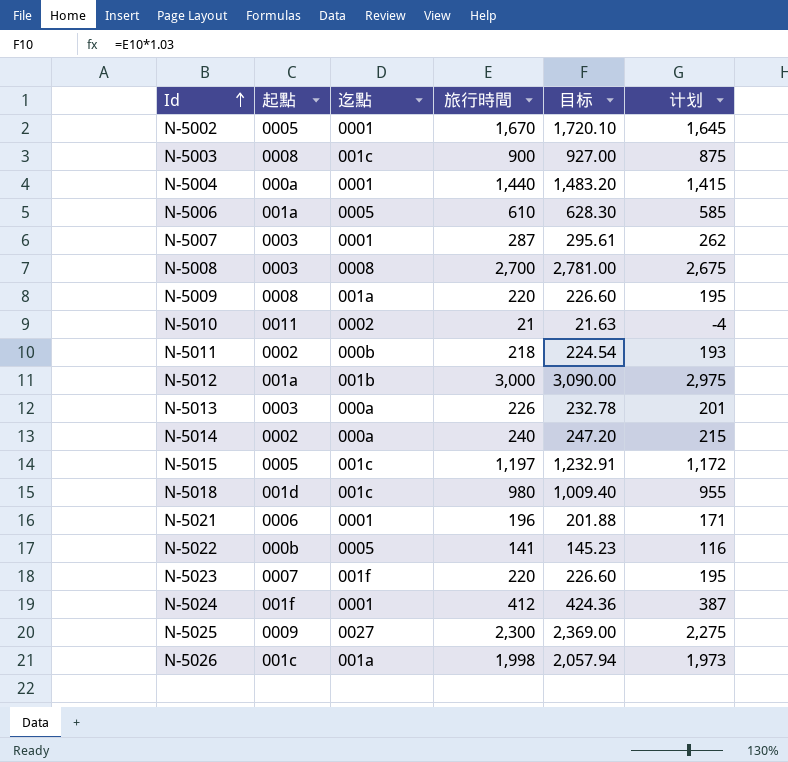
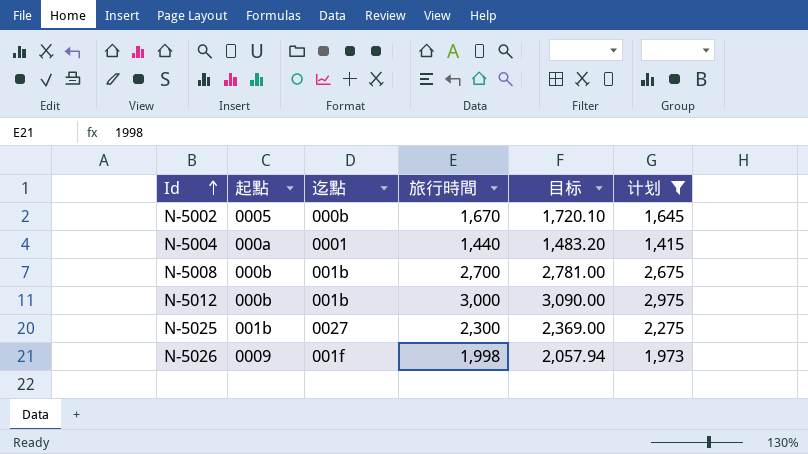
filter: none -> 计划 >= 1,415
N-5002 | 迄點: 0001 -> 000b
N-5008 | 起點: 0003 -> 000b
N-5008 | 迄點: 0008 -> 001b
N-5012 | 起點: 001a -> 000b
N-5025 | 起點: 0009 -> 001b
N-5026 | 起點: 001c -> 0009
N-5026 | 迄點: 001a -> 001f

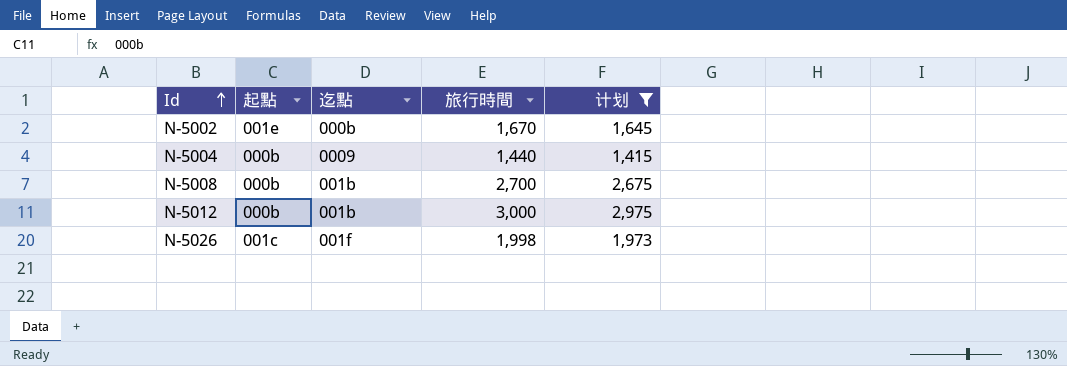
column 目标 | formula: [旅行時間] * 1.03 -> none
row N-5025: 001b | 0027 | 2,300 | 2,369.00 | 2,275 -> none
N-5002 | 起點: 0005 -> 001e
N-5004 | 起點: 000a -> 000b
N-5004 | 迄點: 0001 -> 0009
N-5026 | 起點: 0009 -> 001c

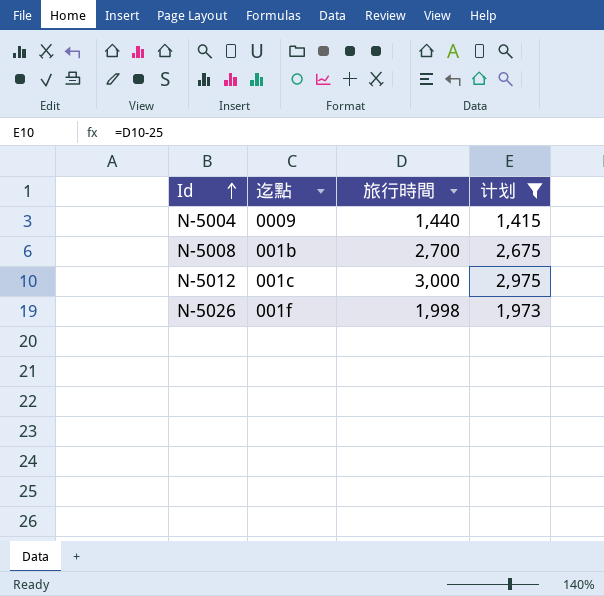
column 起點 | position: 2 -> none
row N-5002: 001e | 000b | 1,670 | 1,645 -> none
N-5012 | 迄點: 001b -> 001c

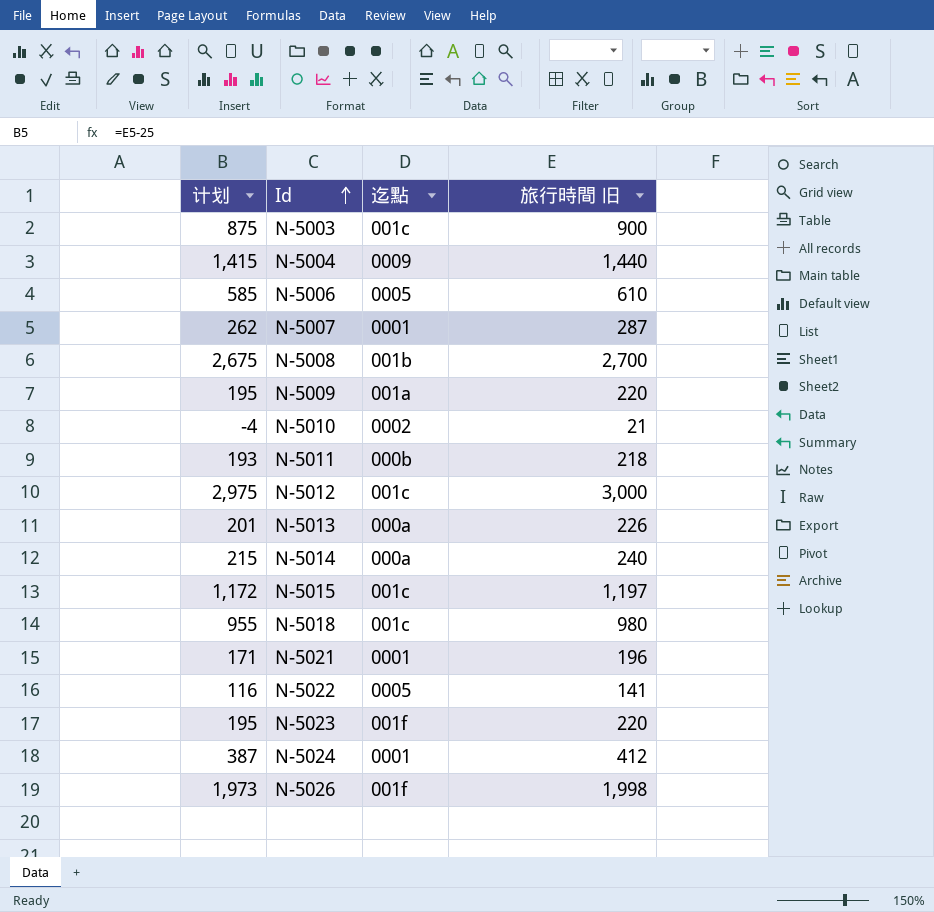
filter: 计划 >= 1,415 -> none
column 计划 | position: 4 -> 1
column name: 旅行時間 -> 旅行時間 旧

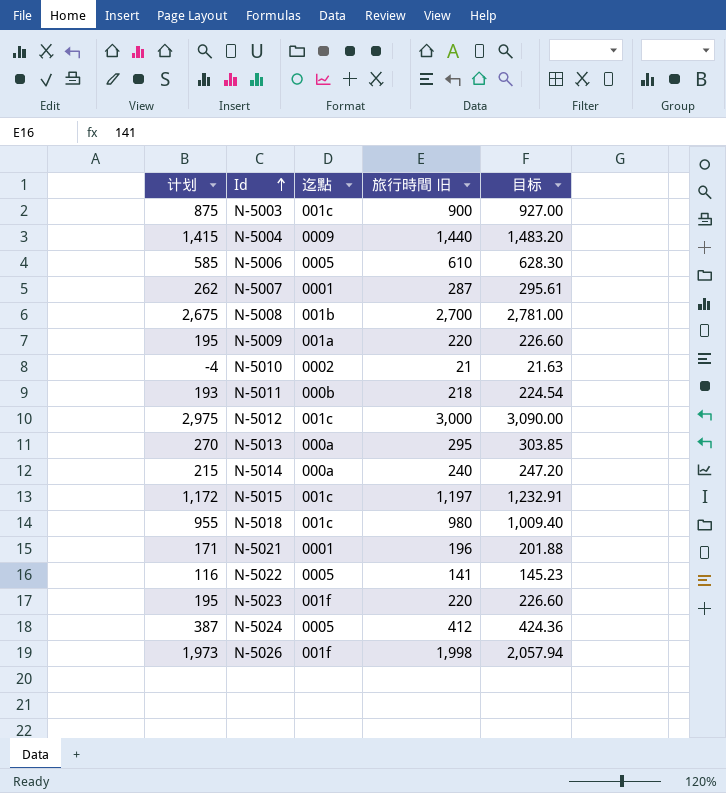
column 目标 | formula: none -> [旅行時間 旧] * 1.03
N-5013 | 计划: 201 -> 270
N-5013 | 旅行時間 旧: 226 -> 295
N-5024 | 迄點: 0001 -> 0005

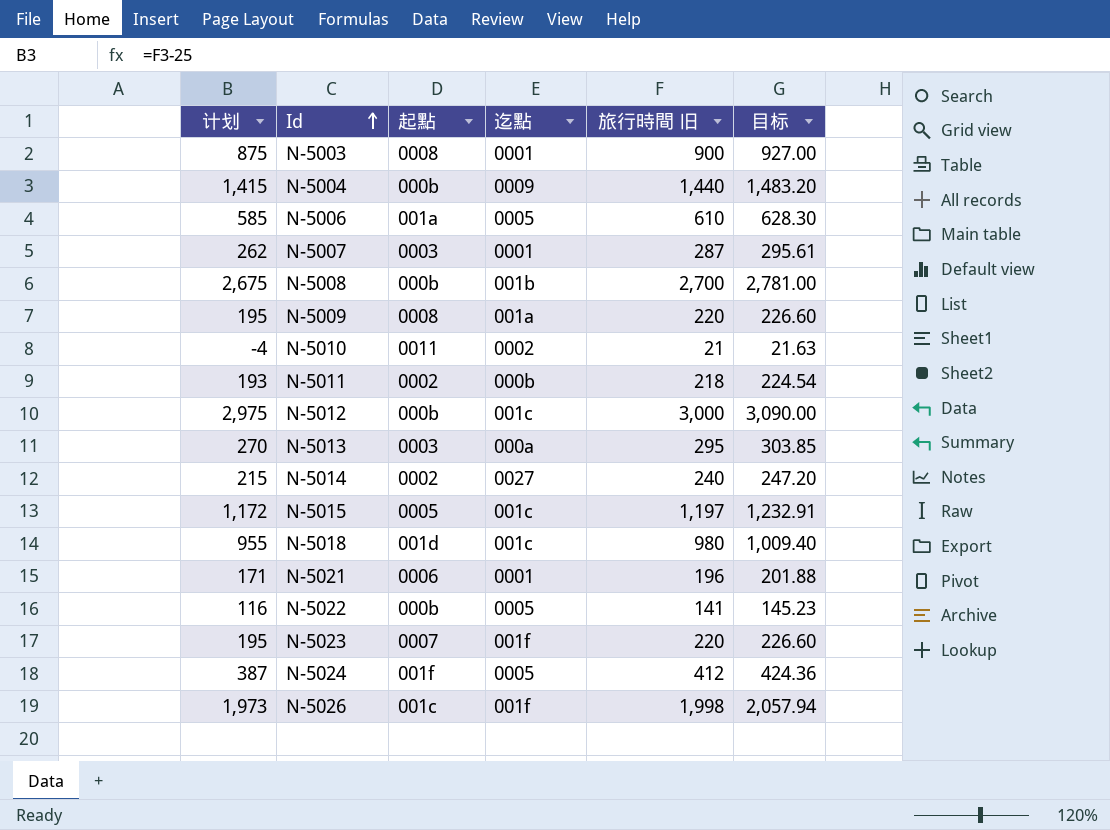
column 起點 | position: none -> 3
N-5003 | 迄點: 001c -> 0001
N-5014 | 迄點: 000a -> 0027

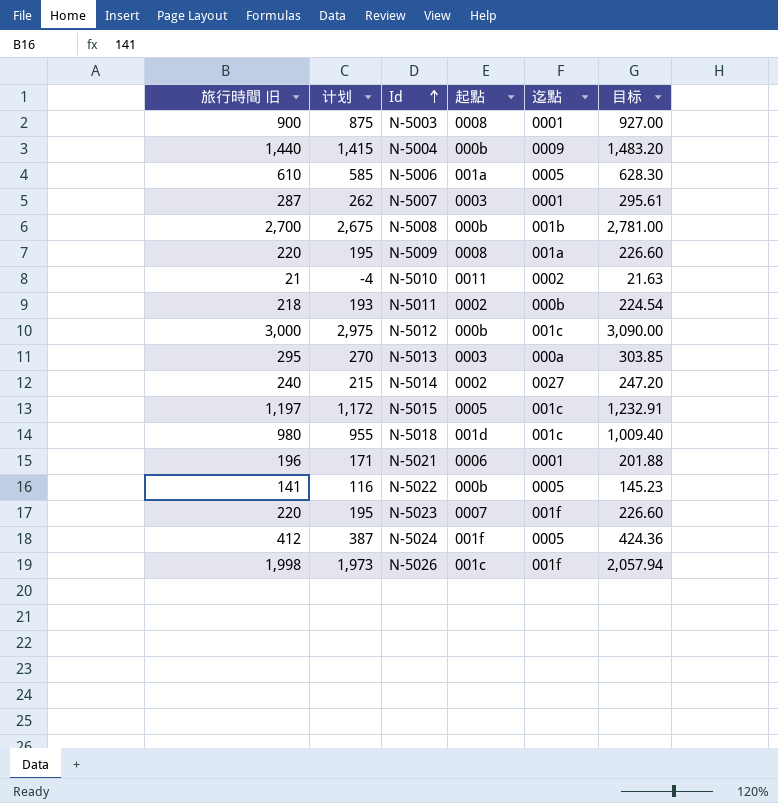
column 旅行時間 旧 | position: 5 -> 1

